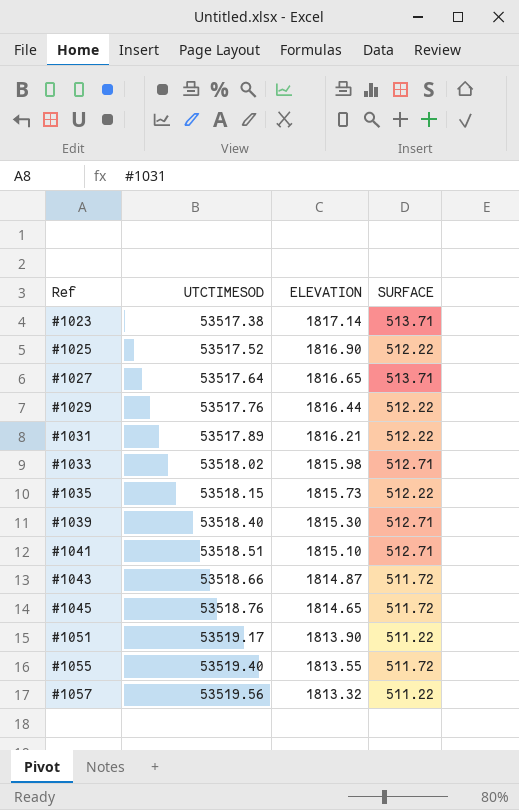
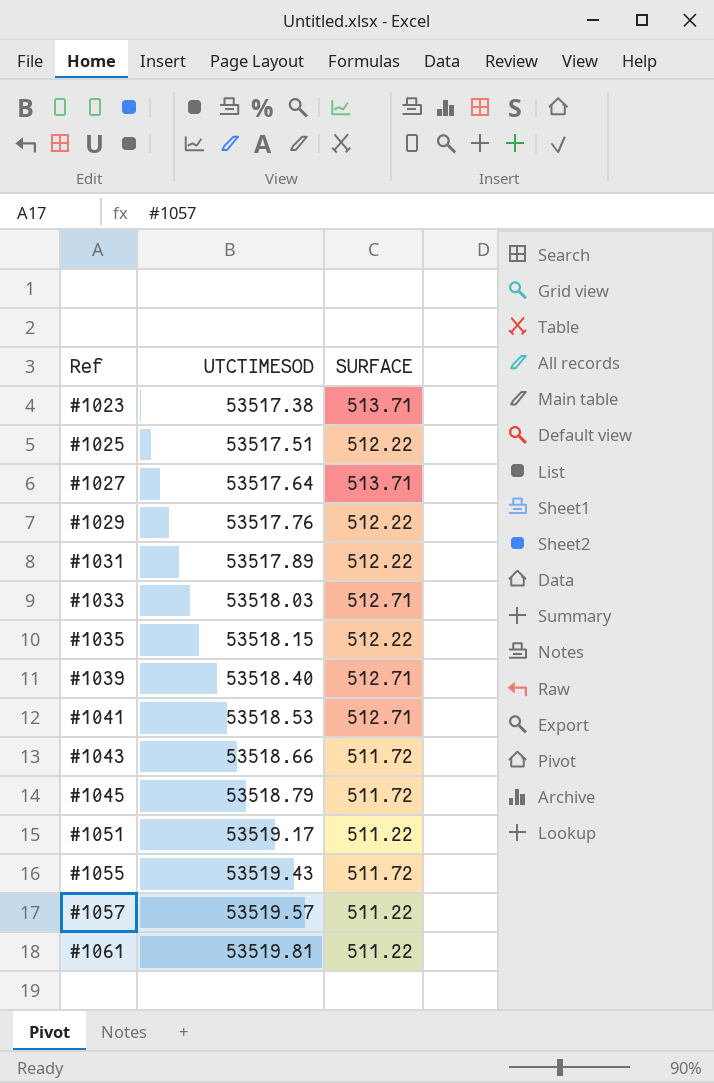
column ELEVATION | position: 3 -> none
#1025 | UTCTIMESOD: 53517.52 -> 53517.51
#1033 | UTCTIMESOD: 53518.02 -> 53518.03
#1041 | UTCTIMESOD: 53518.51 -> 53518.53
#1045 | UTCTIMESOD: 53518.76 -> 53518.79
#1055 | UTCTIMESOD: 53519.40 -> 53519.43
#1057 | UTCTIMESOD: 53519.56 -> 53519.57
row #1061: none -> 53519.81 | 511.22

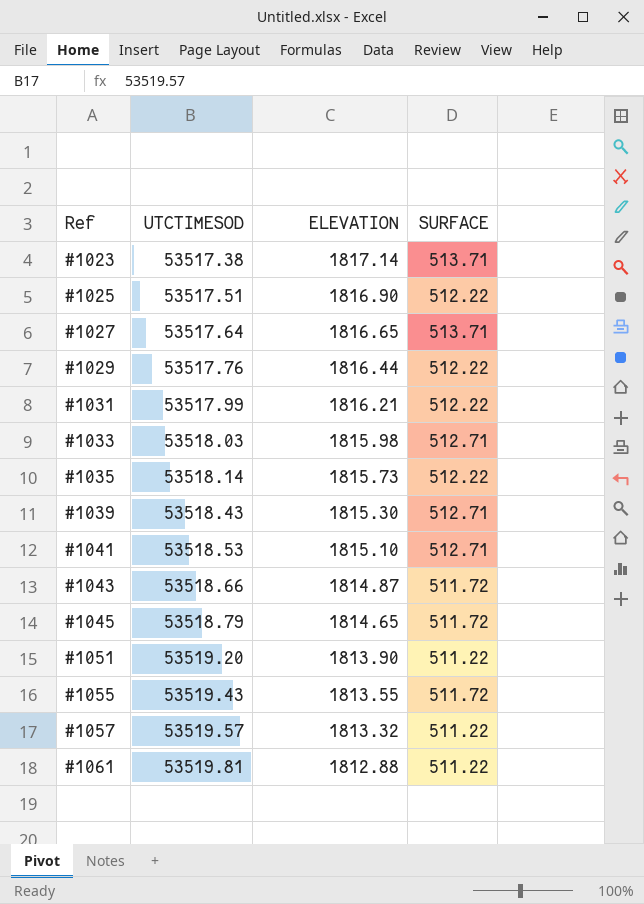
column ELEVATION | position: none -> 3
#1031 | UTCTIMESOD: 53517.89 -> 53517.99
#1035 | UTCTIMESOD: 53518.15 -> 53518.14
#1039 | UTCTIMESOD: 53518.40 -> 53518.43
#1051 | UTCTIMESOD: 53519.17 -> 53519.20

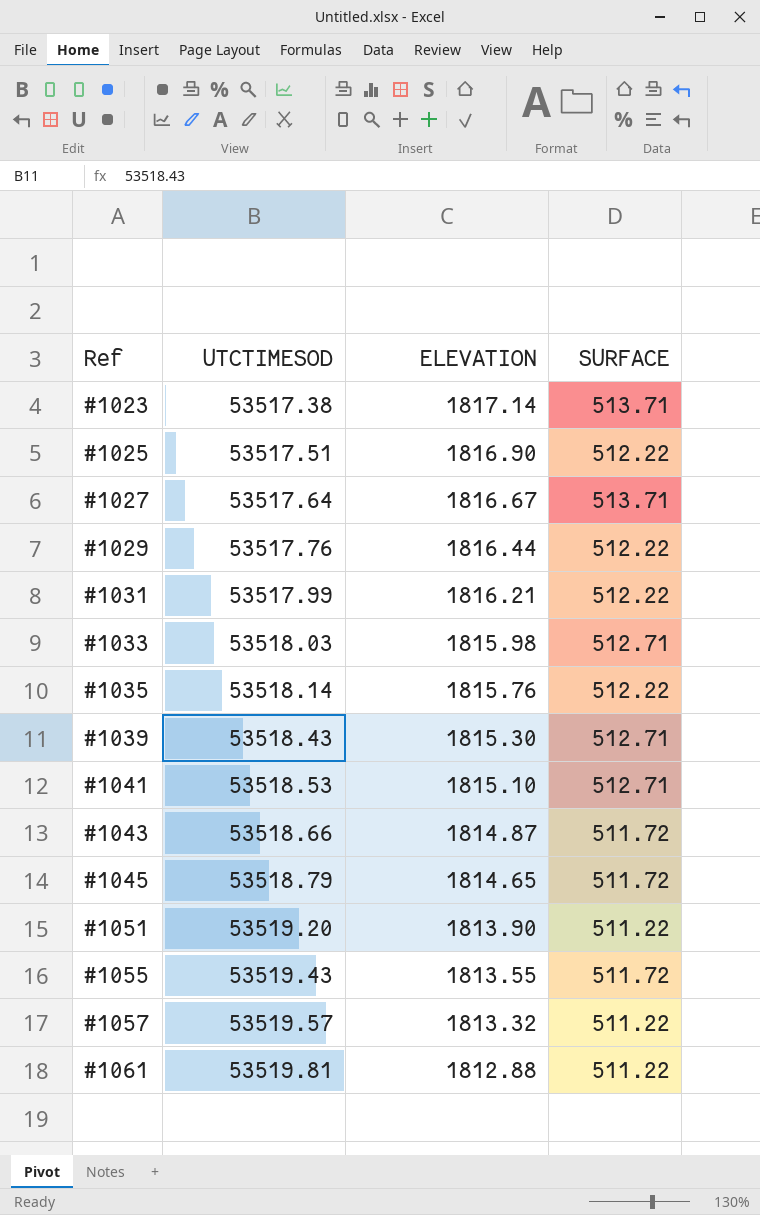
#1027 | ELEVATION: 1816.65 -> 1816.67
#1035 | ELEVATION: 1815.73 -> 1815.76

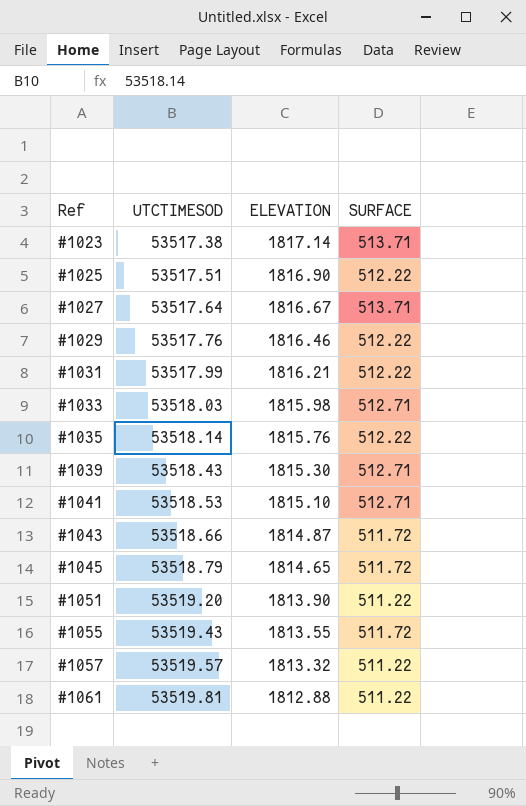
#1029 | ELEVATION: 1816.44 -> 1816.46

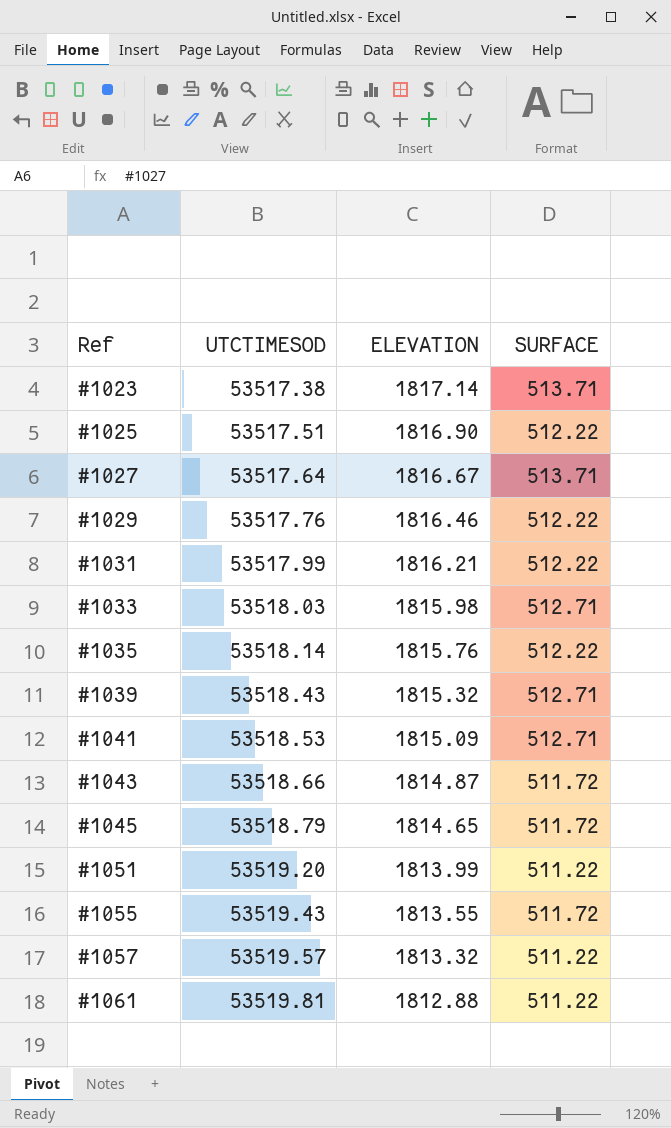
#1039 | ELEVATION: 1815.30 -> 1815.32
#1041 | ELEVATION: 1815.10 -> 1815.09
#1051 | ELEVATION: 1813.90 -> 1813.99

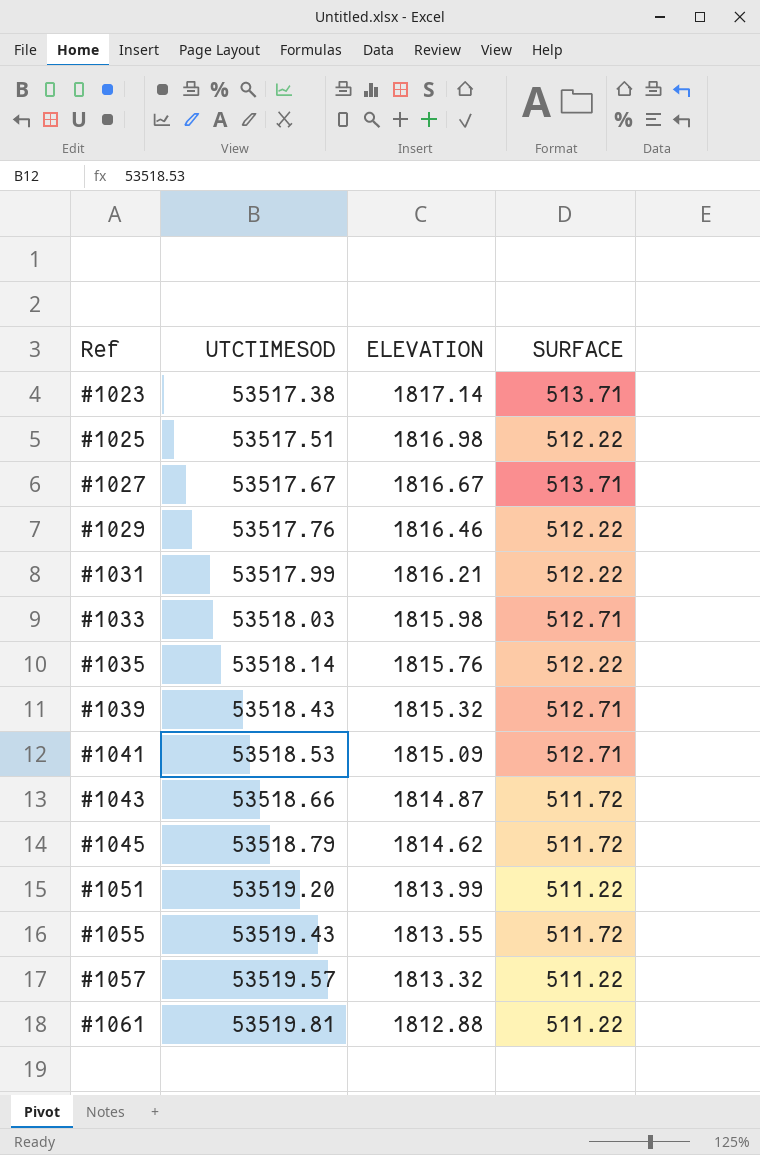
#1025 | ELEVATION: 1816.90 -> 1816.98
#1027 | UTCTIMESOD: 53517.64 -> 53517.67
#1045 | ELEVATION: 1814.65 -> 1814.62

